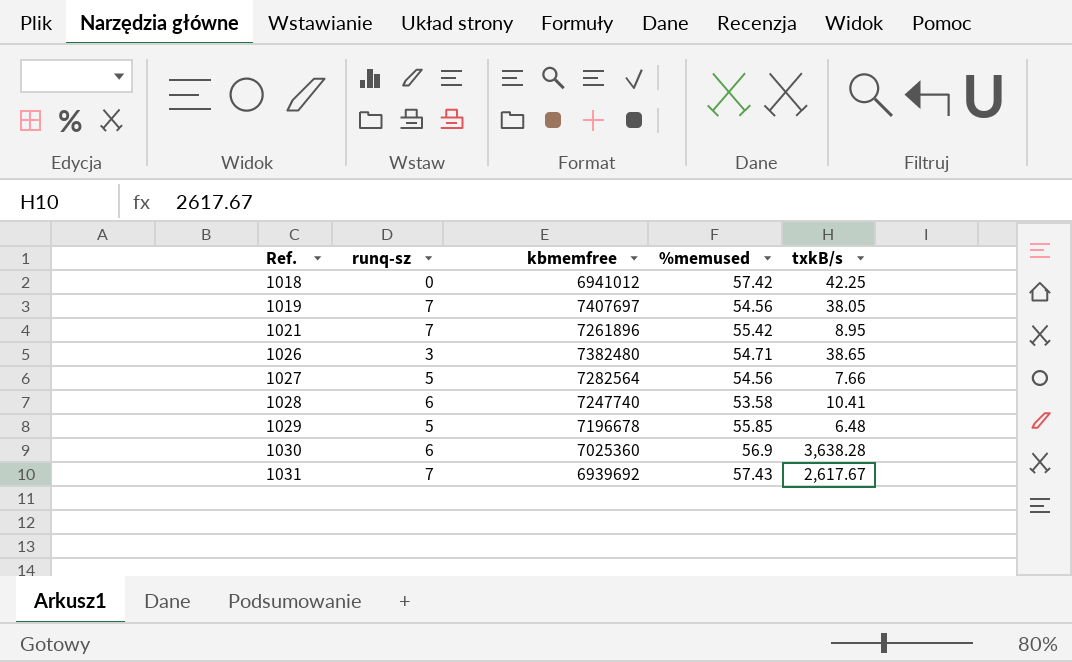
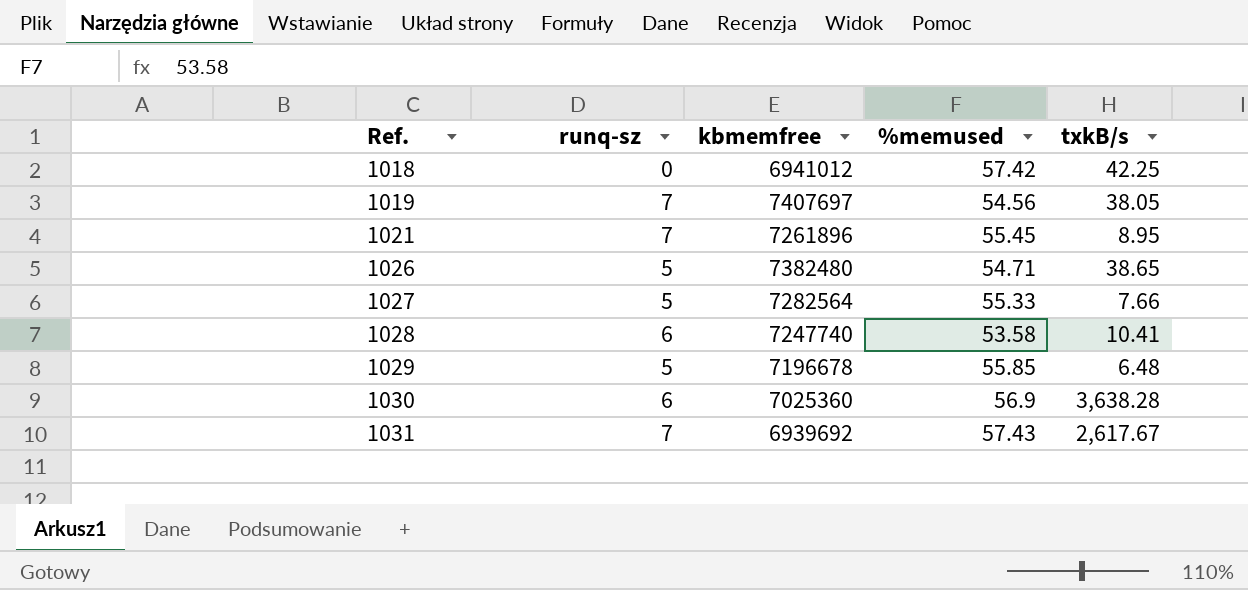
1021 | %memused: 55.42 -> 55.45
1026 | runq-sz: 3 -> 5
1027 | %memused: 54.56 -> 55.33

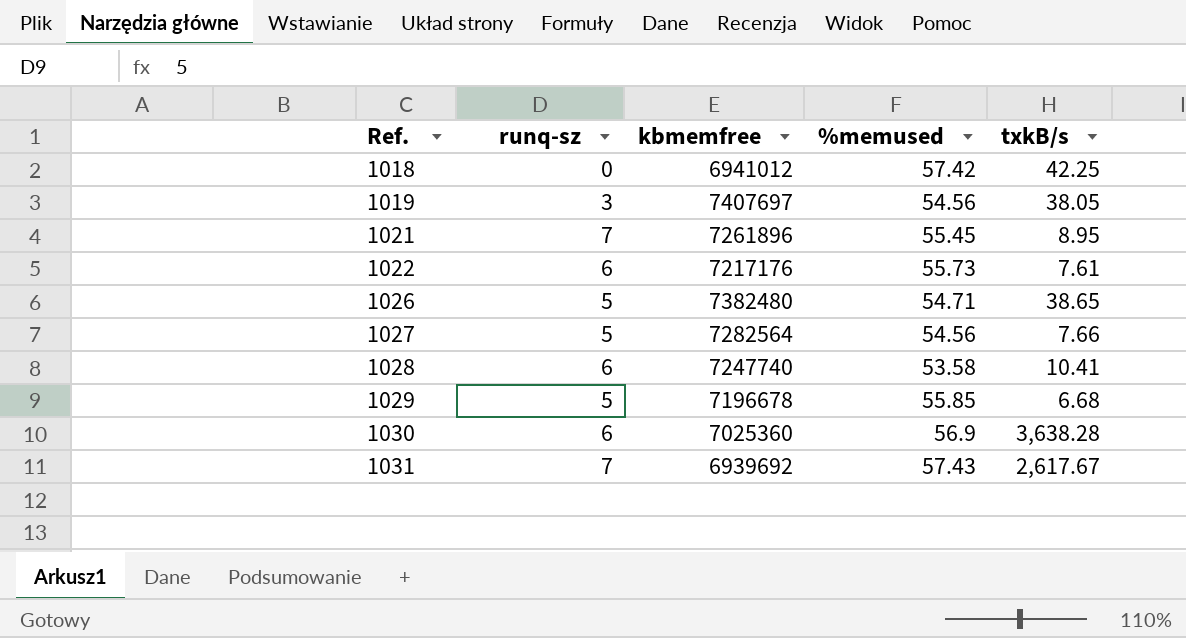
1019 | runq-sz: 7 -> 3
row 1022: none -> 6 | 7217176 | 55.73 | 7.61
1027 | %memused: 55.33 -> 54.56
1029 | txkB/s: 6.48 -> 6.68

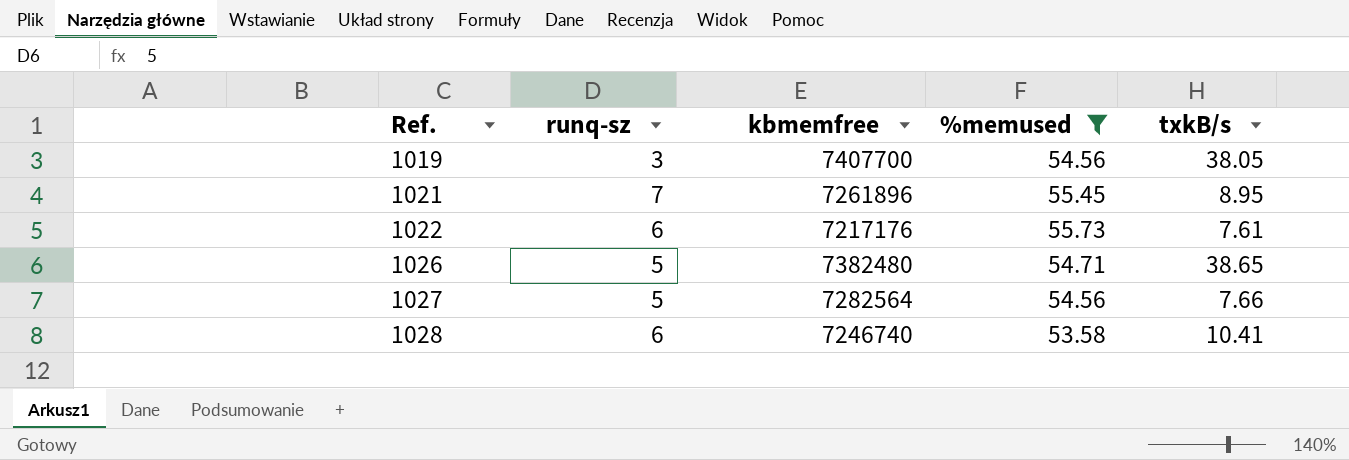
filter: none -> %memused <= 55.73
1019 | kbmemfree: 7407697 -> 7407700
1028 | kbmemfree: 7247740 -> 7246740

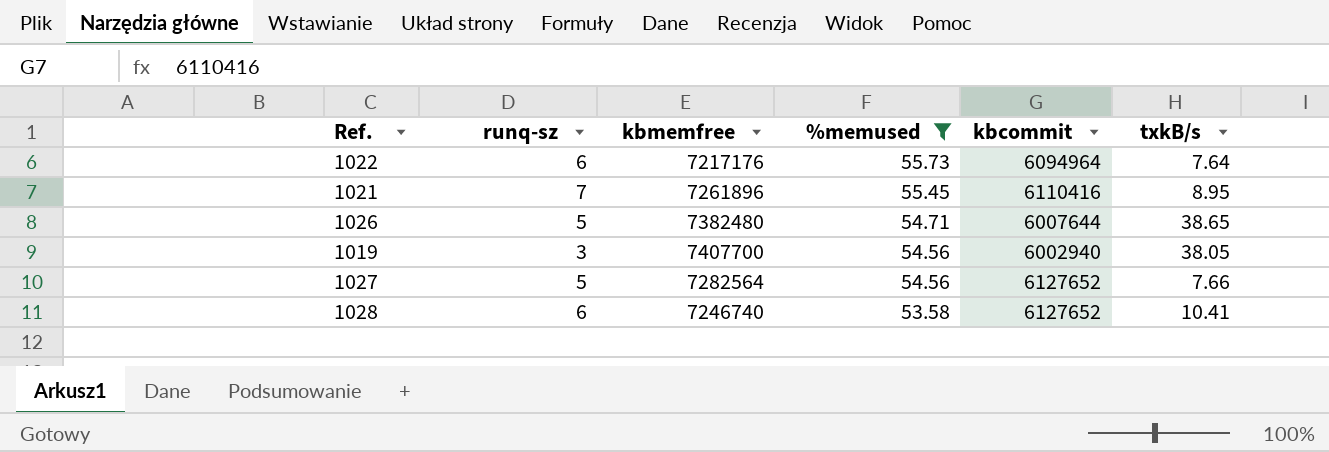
row order: Ref. ascending -> %memused descending
column kbcommit | position: none -> 5
1022 | txkB/s: 7.61 -> 7.64

